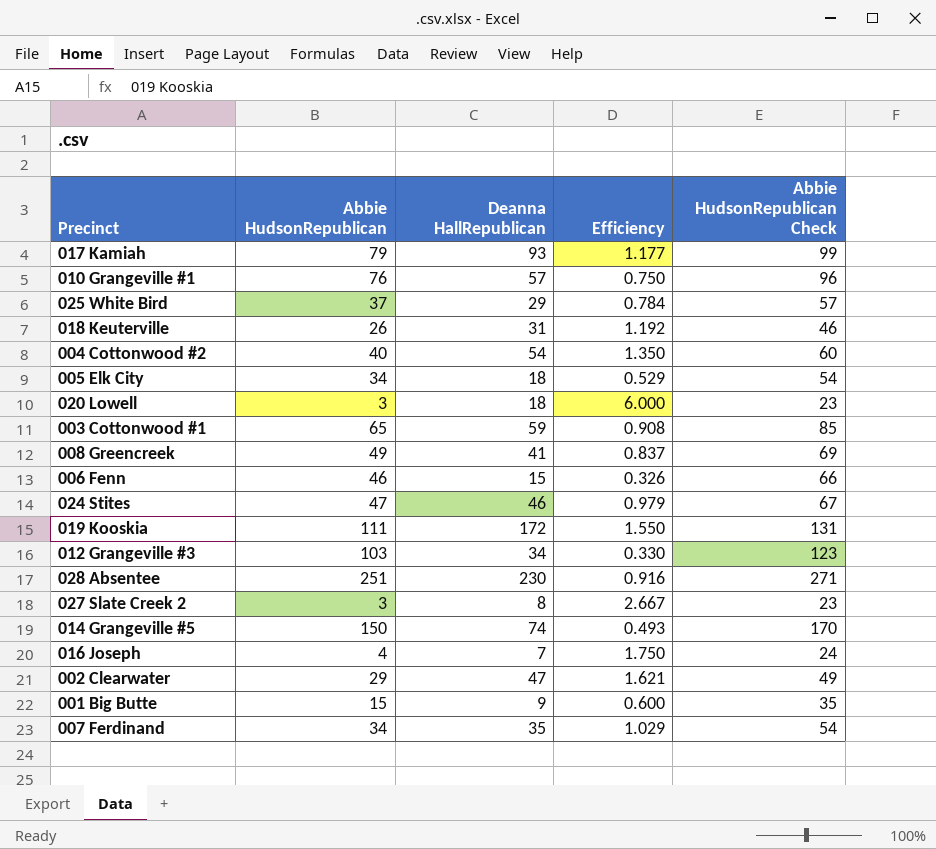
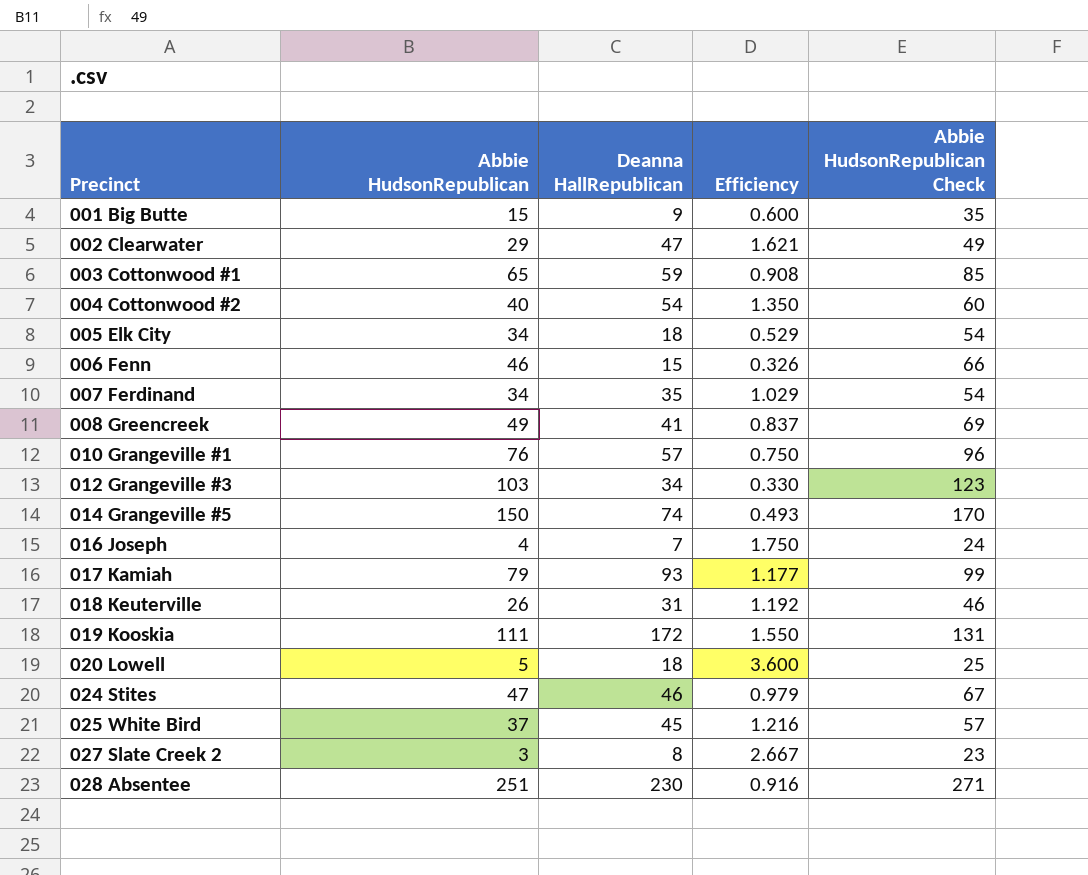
row order: none -> Precinct ascending
020 Lowell | Abbie HudsonRepublican: 3 -> 5
020 Lowell | Efficiency: 6.000 -> 3.600
020 Lowell | Abbie HudsonRepublican Check: 23 -> 25
025 White Bird | Deanna HallRepublican: 29 -> 45
025 White Bird | Efficiency: 0.784 -> 1.216

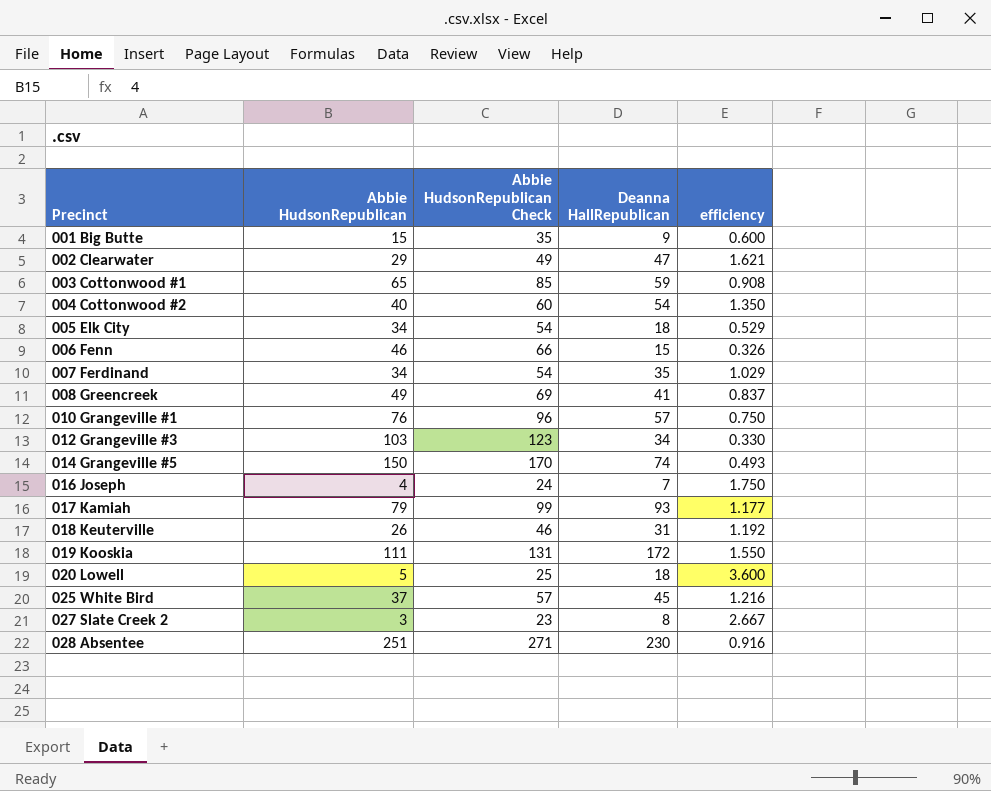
column Abbie HudsonRepublican Check | position: 5 -> 3
column name: Efficiency -> efficiency
row 024 Stites: 47 | 46 | 0.979 | 67 -> none

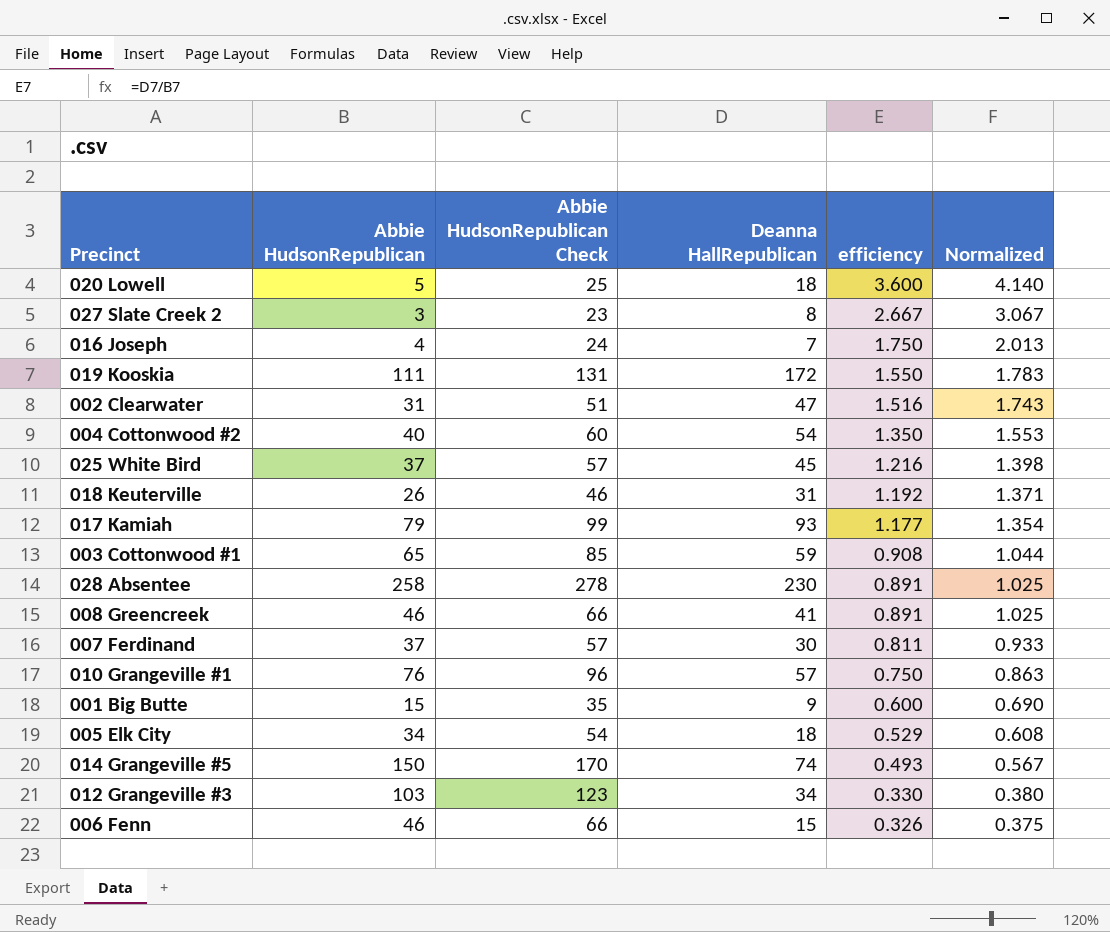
row order: Precinct ascending -> efficiency descending
column Normalized | formula: none -> [efficiency] * 1.15
002 Clearwater | Abbie HudsonRepublican: 29 -> 31
002 Clearwater | Abbie HudsonRepublican Check: 49 -> 51
002 Clearwater | efficiency: 1.621 -> 1.516
028 Absentee | Abbie HudsonRepublican: 251 -> 258
028 Absentee | Abbie HudsonRepublican Check: 271 -> 278
028 Absentee | efficiency: 0.916 -> 0.891
008 Greencreek | Abbie HudsonRepublican: 49 -> 46
008 Greencreek | Abbie HudsonRepublican Check: 69 -> 66
008 Greencreek | efficiency: 0.837 -> 0.891
007 Ferdinand | Abbie HudsonRepublican: 34 -> 37
007 Ferdinand | Abbie HudsonRepublican Check: 54 -> 57
007 Ferdinand | Deanna HallRepublican: 35 -> 30
007 Ferdinand | efficiency: 1.029 -> 0.811

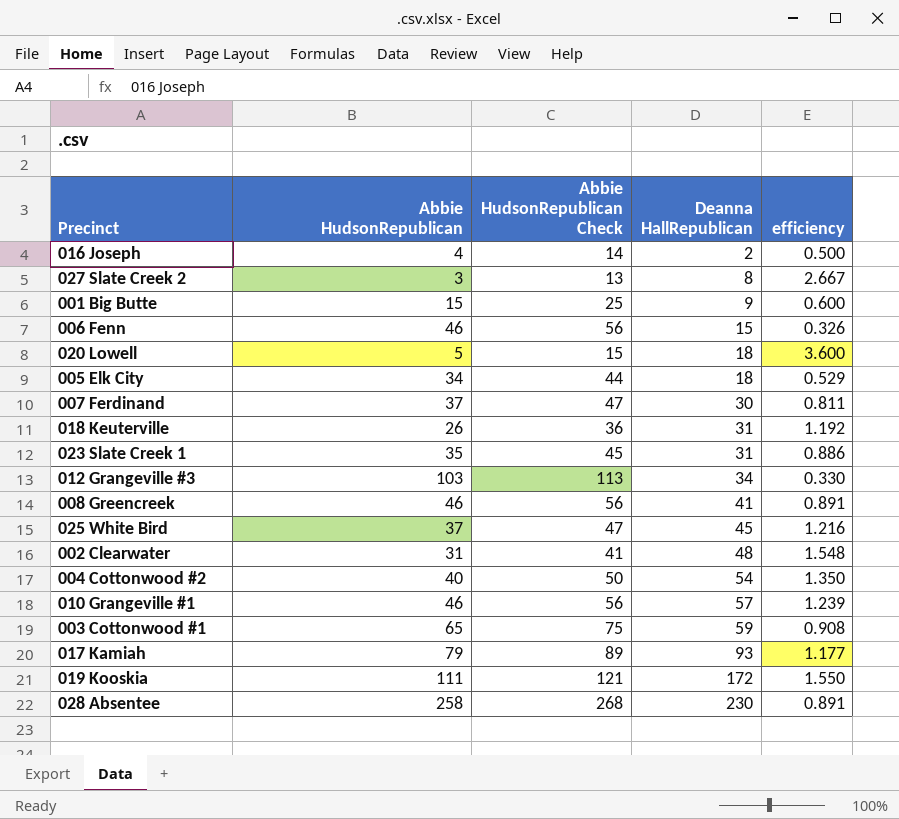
row order: efficiency descending -> Deanna HallRepublican ascending
column Normalized | formula: [efficiency] * 1.15 -> none
column Abbie HudsonRepublican Check | formula: [Abbie HudsonRepublican] + 20 -> [Abbie HudsonRepublican] + 10
row 014 Grangeville #5: 150 | 170 | 74 | 0.493 | 0.567 -> none
016 Joseph | Deanna HallRepublican: 7 -> 2
016 Joseph | efficiency: 1.750 -> 0.500
row 023 Slate Creek 1: none -> 35 | 45 | 31 | 0.886
002 Clearwater | Deanna HallRepublican: 47 -> 48
002 Clearwater | efficiency: 1.516 -> 1.548
010 Grangeville #1 | Abbie HudsonRepublican: 76 -> 46
010 Grangeville #1 | efficiency: 0.750 -> 1.239

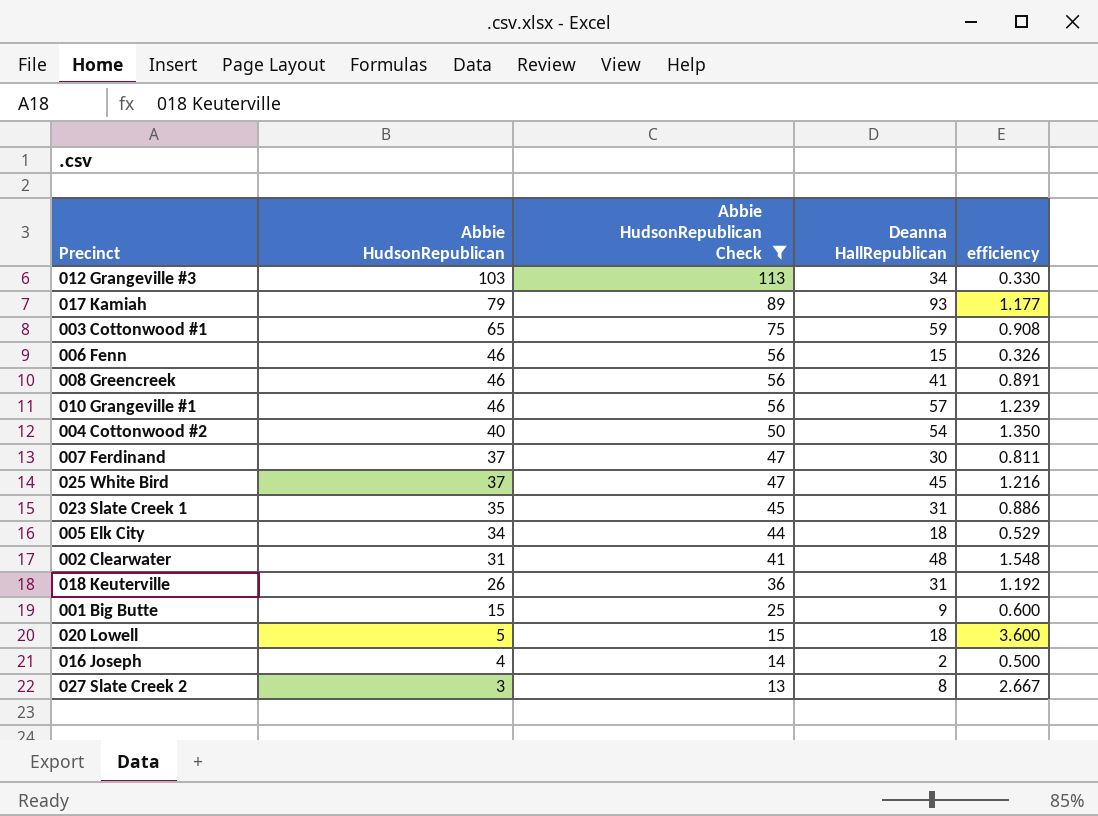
filter: none -> Abbie HudsonRepublican Check <= 113
row order: Deanna HallRepublican ascending -> Abbie HudsonRepublican descending

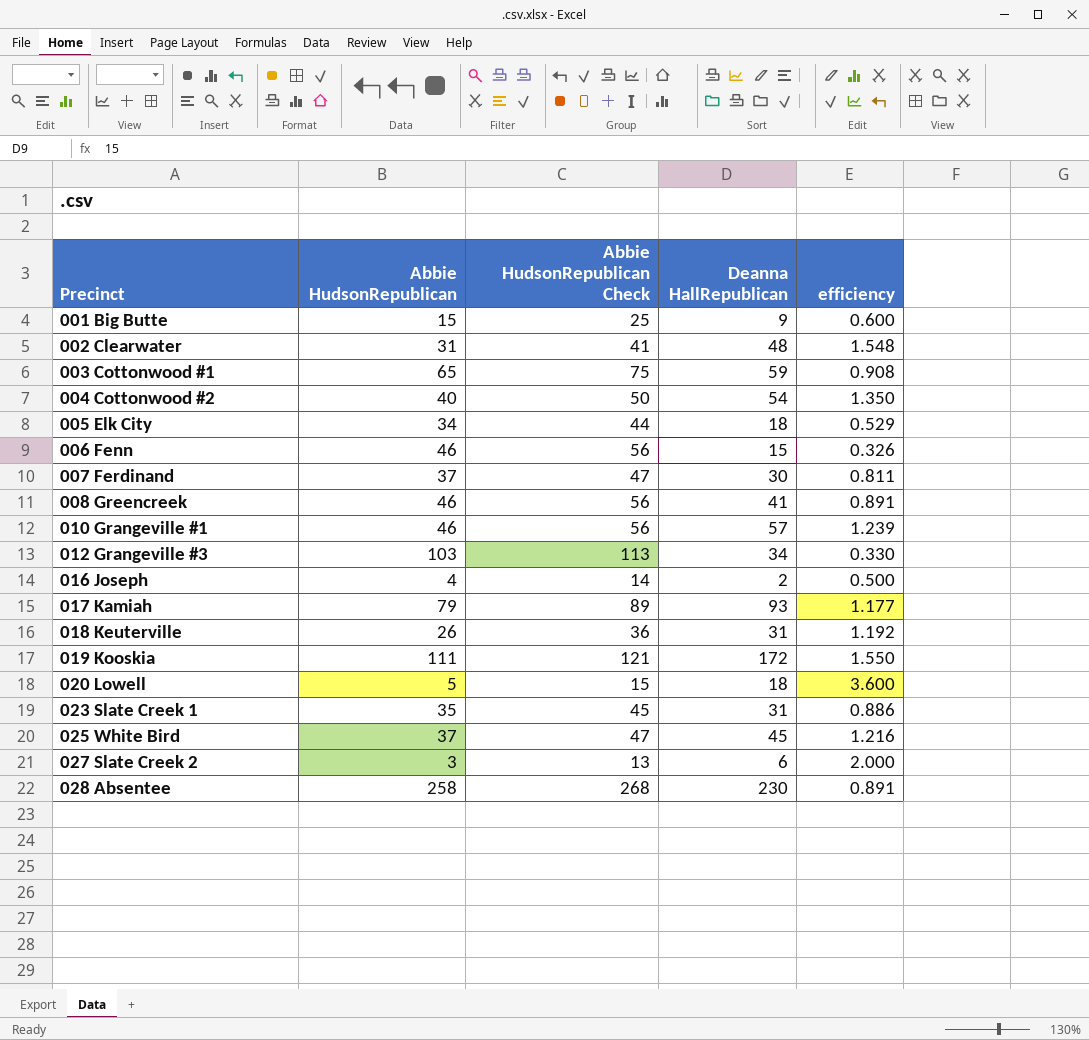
filter: Abbie HudsonRepublican Check <= 113 -> none
row order: Abbie HudsonRepublican descending -> Precinct ascending
027 Slate Creek 2 | Deanna HallRepublican: 8 -> 6
027 Slate Creek 2 | efficiency: 2.667 -> 2.000

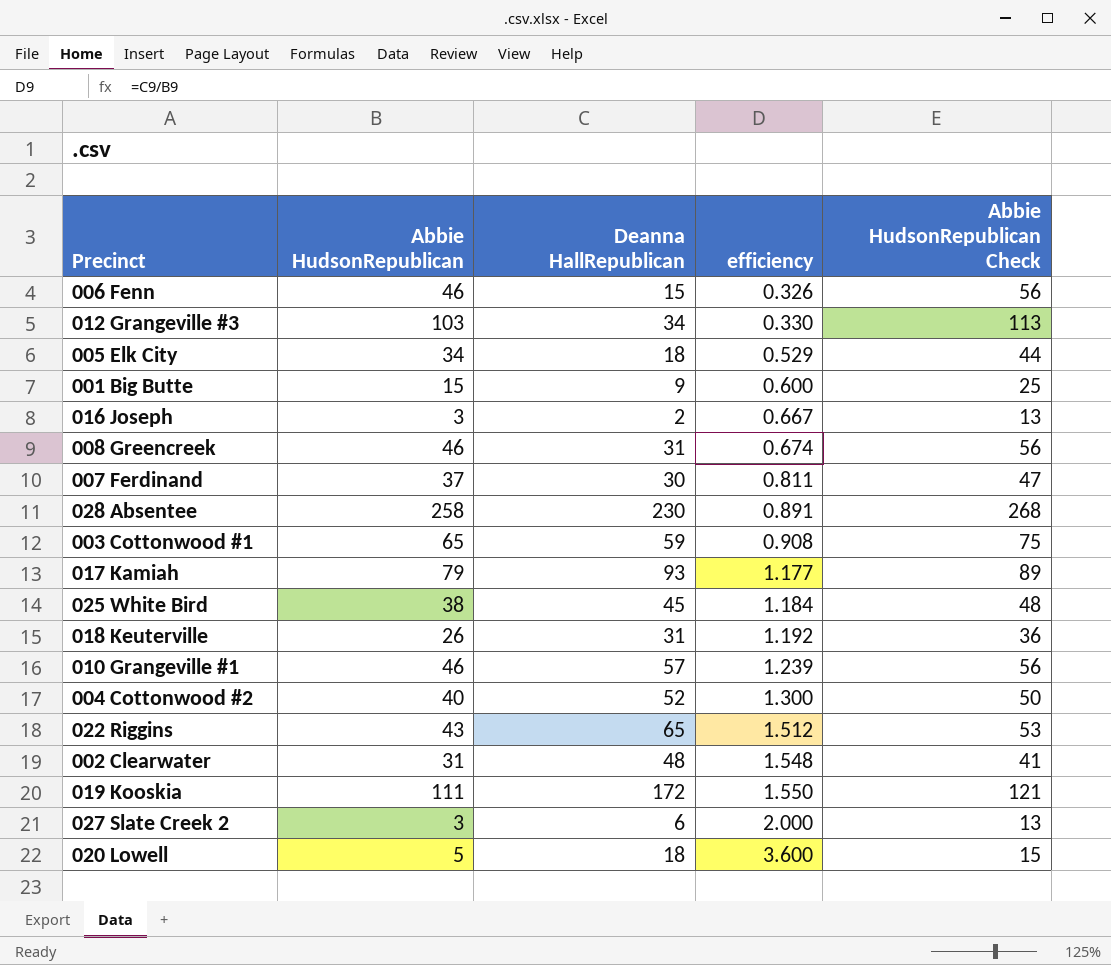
row order: Precinct ascending -> efficiency ascending
column Abbie HudsonRepublican Check | position: 3 -> 5
row 023 Slate Creek 1: 35 | 45 | 31 | 0.886 -> none
016 Joseph | Abbie HudsonRepublican: 4 -> 3
016 Joseph | efficiency: 0.500 -> 0.667
016 Joseph | Abbie HudsonRepublican Check: 14 -> 13
008 Greencreek | Deanna HallRepublican: 41 -> 31
008 Greencreek | efficiency: 0.891 -> 0.674
025 White Bird | Abbie HudsonRepublican: 37 -> 38
025 White Bird | efficiency: 1.216 -> 1.184
025 White Bird | Abbie HudsonRepublican Check: 47 -> 48
004 Cottonwood #2 | Deanna HallRepublican: 54 -> 52
004 Cottonwood #2 | efficiency: 1.350 -> 1.300
row 022 Riggins: none -> 43 | 65 | 1.512 | 53

